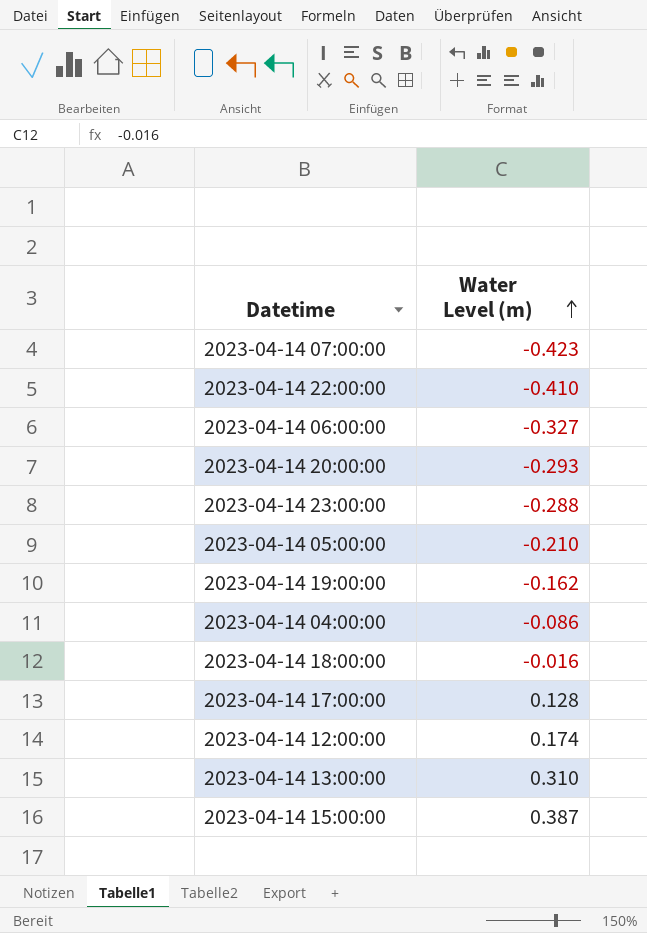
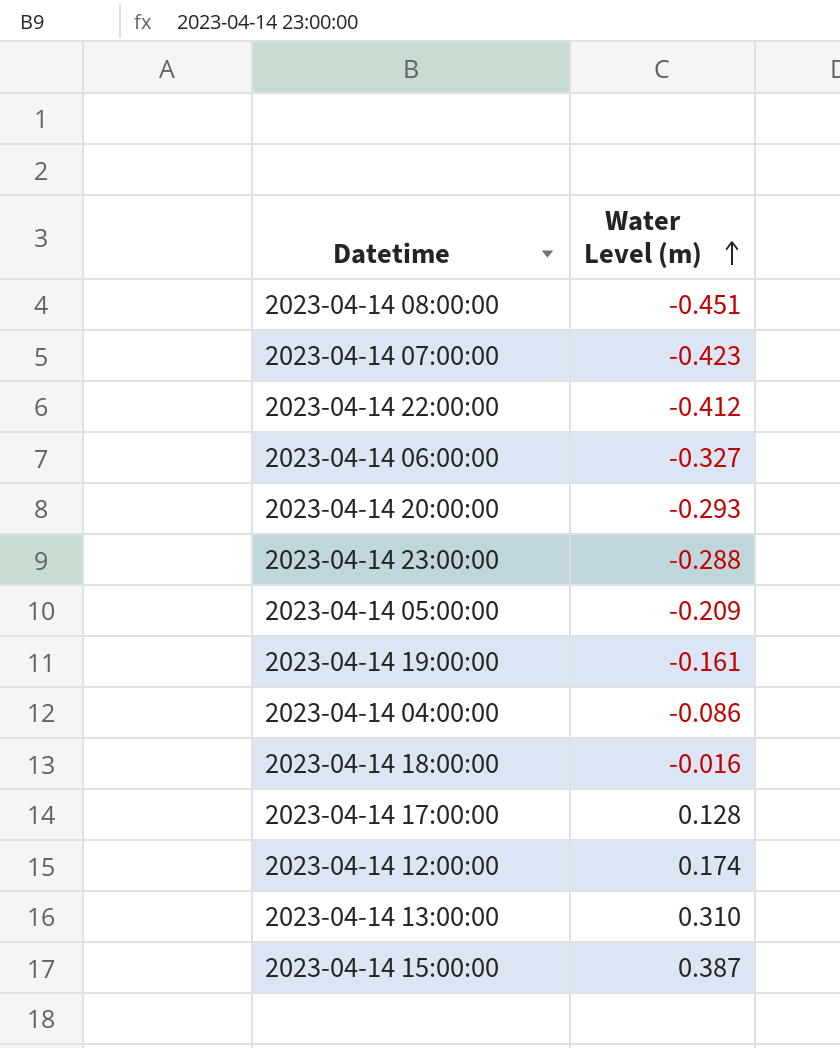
row 2023-04-14 08:00:00: none -> -0.451
2023-04-14 22:00:00 | Water Level (m): -0.410 -> -0.412
2023-04-14 05:00:00 | Water Level (m): -0.210 -> -0.209
2023-04-14 19:00:00 | Water Level (m): -0.162 -> -0.161

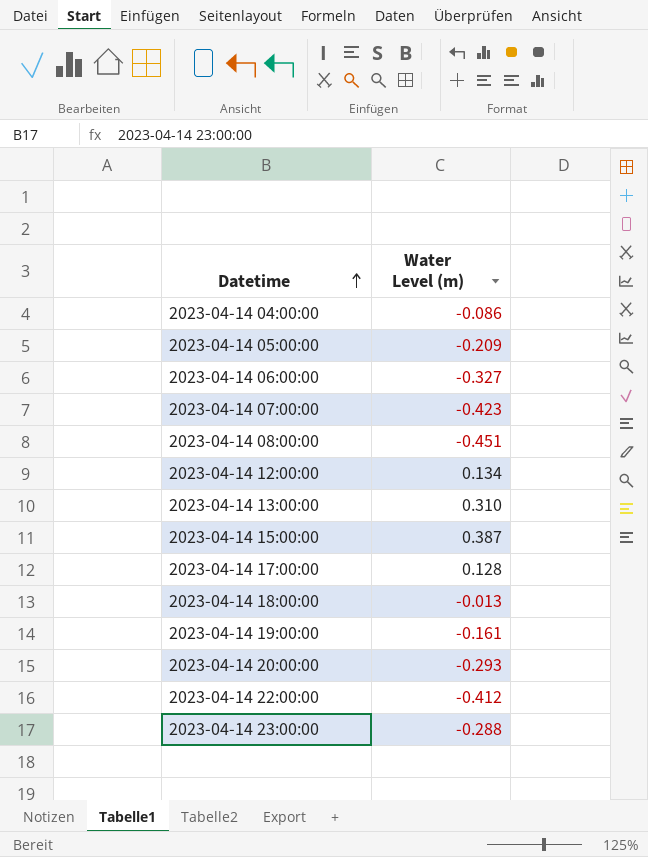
row order: Water Level (m) ascending -> Datetime ascending
2023-04-14 12:00:00 | Water Level (m): 0.174 -> 0.134
2023-04-14 18:00:00 | Water Level (m): -0.016 -> -0.013

